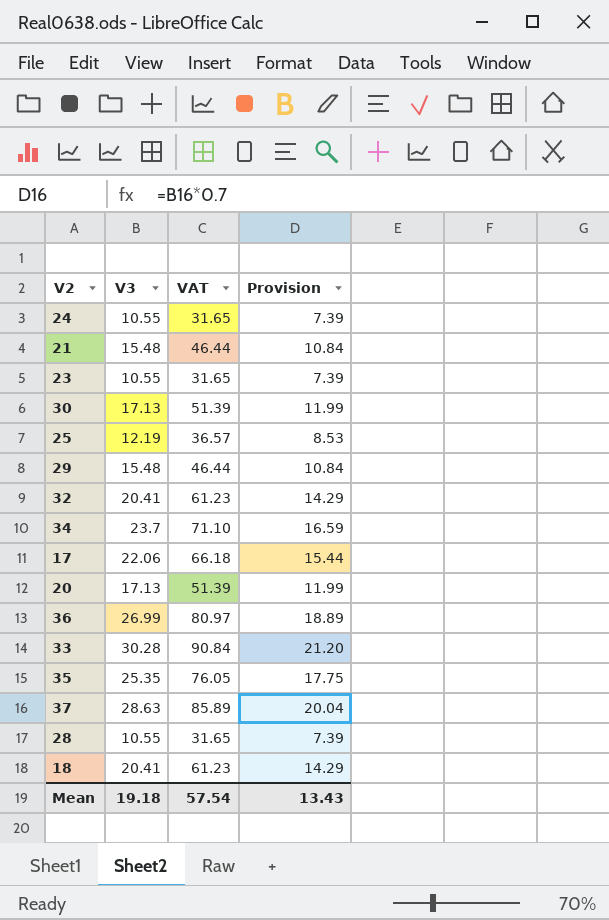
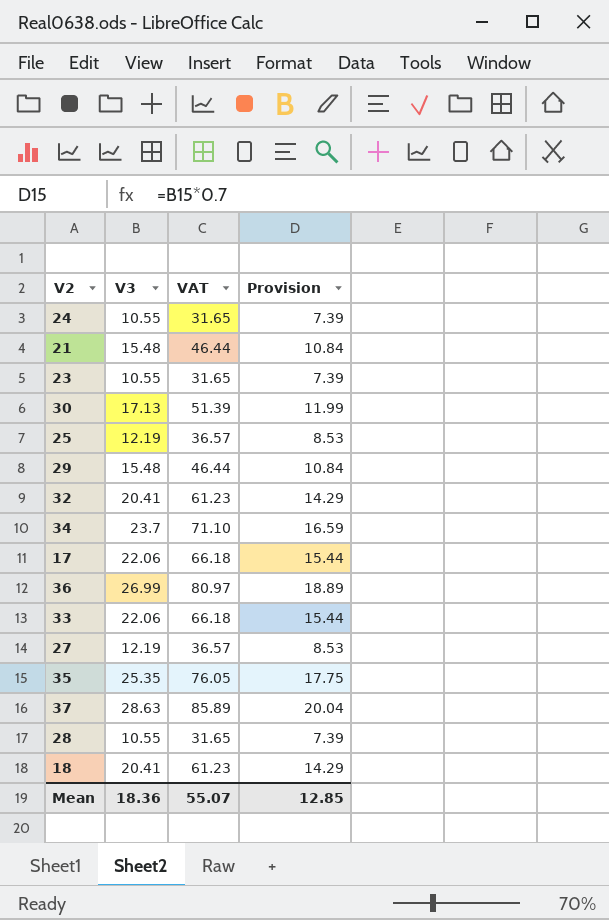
row 20: 17.13 | 51.39 | 11.99 -> none
33 | V3: 30.28 -> 22.06
33 | VAT: 90.84 -> 66.18
33 | Provision: 21.20 -> 15.44
row 27: none -> 12.19 | 36.57 | 8.53
Mean | V3: 19.18 -> 18.36
Mean | VAT: 57.54 -> 55.07
Mean | Provision: 13.43 -> 12.85

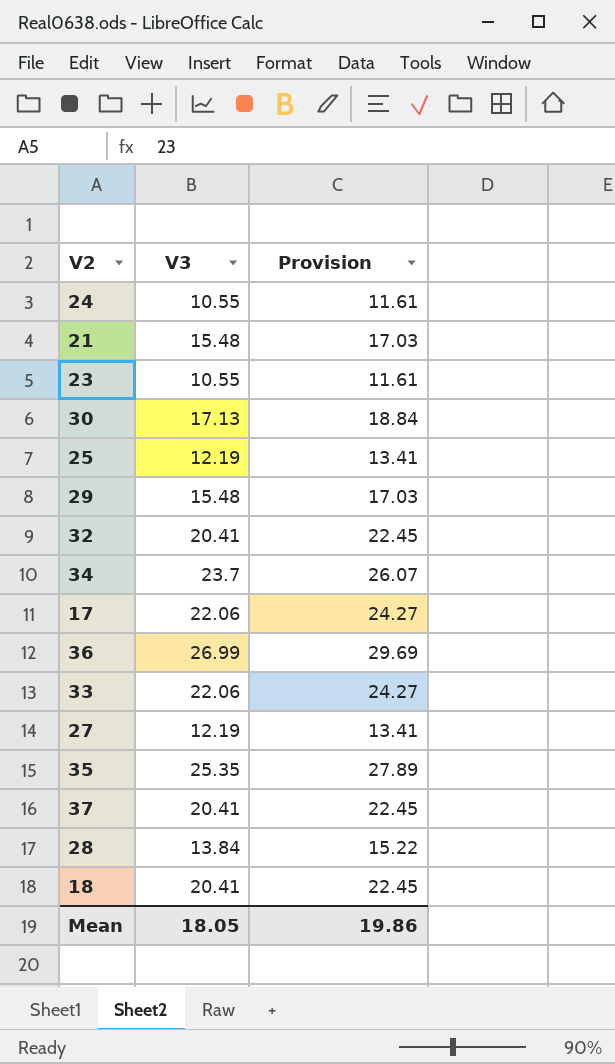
column VAT | formula: [V3] * 3 -> none
column Provision | formula: [V3] * 0.7 -> [V3] * 1.1
37 | V3: 28.63 -> 20.41
28 | V3: 10.55 -> 13.84
Mean | V3: 18.36 -> 18.05
Mean | Provision: 12.85 -> 19.86

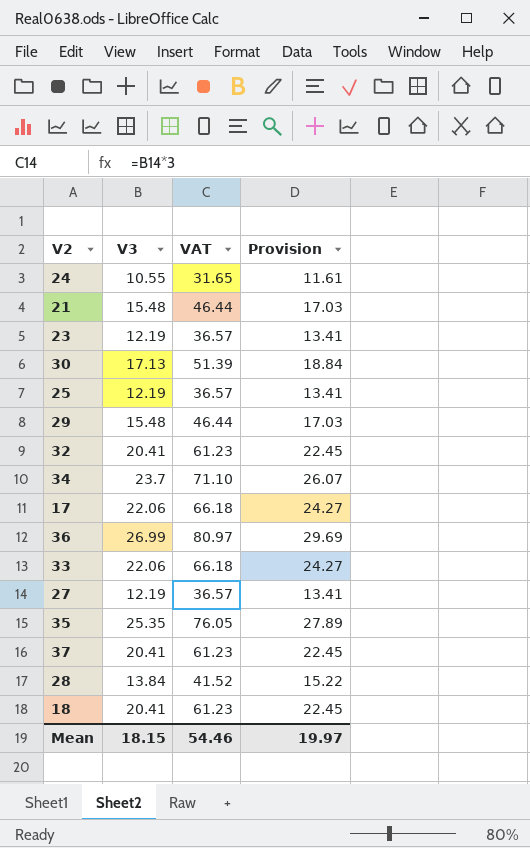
column VAT | formula: none -> [V3] * 3
23 | V3: 10.55 -> 12.19
23 | Provision: 11.61 -> 13.41
Mean | V3: 18.05 -> 18.15
Mean | Provision: 19.86 -> 19.97

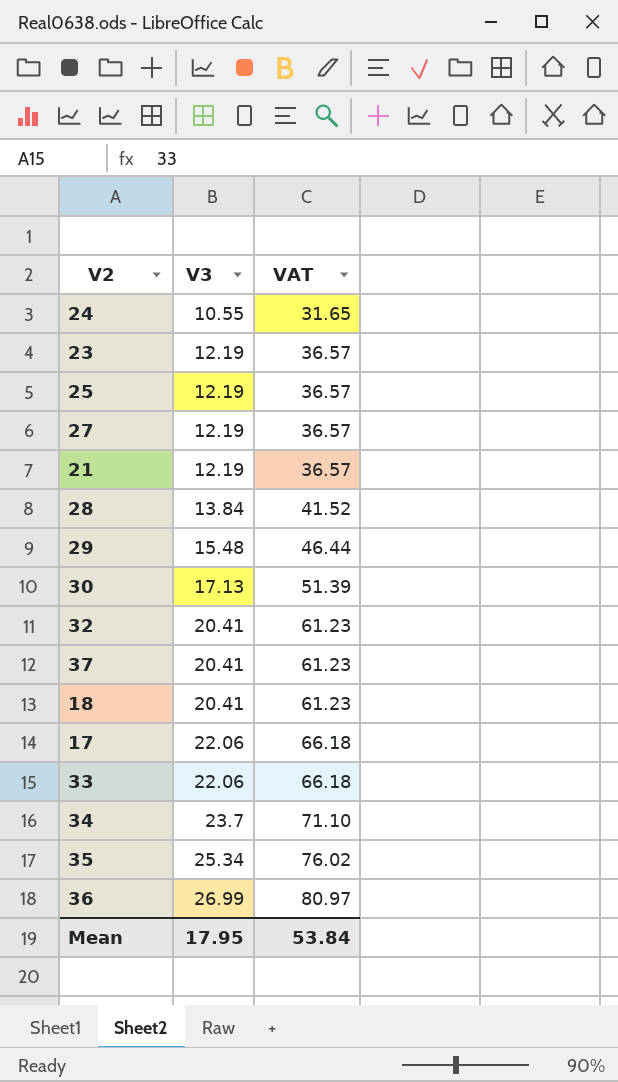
row order: none -> V3 ascending
column Provision | formula: [V3] * 1.1 -> none
21 | V3: 15.48 -> 12.19
21 | VAT: 46.44 -> 36.57
35 | V3: 25.35 -> 25.34
35 | VAT: 76.05 -> 76.02
Mean | V3: 18.15 -> 17.95
Mean | VAT: 54.46 -> 53.84

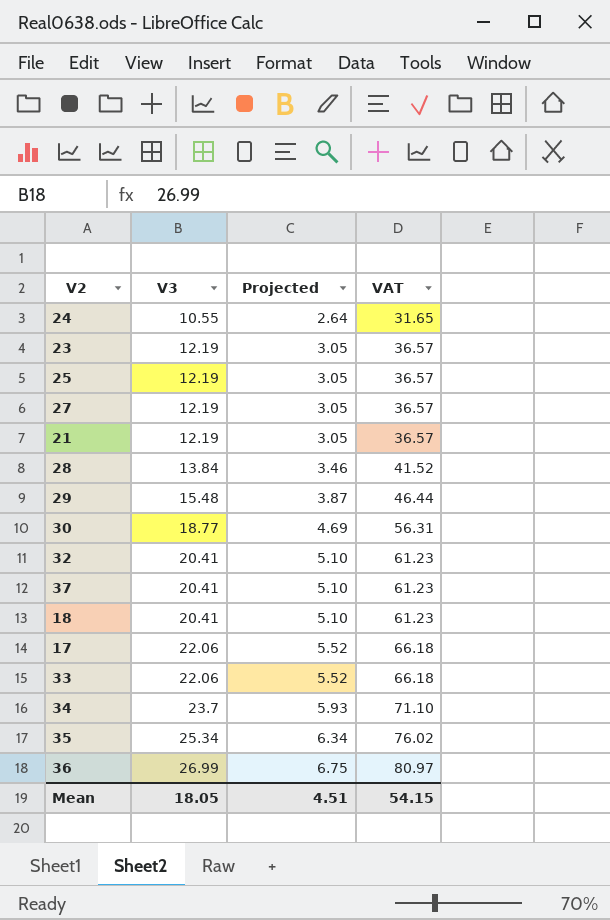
column Projected | formula: none -> [V3] * 0.25
30 | V3: 17.13 -> 18.77
30 | VAT: 51.39 -> 56.31
Mean | V3: 17.95 -> 18.05
Mean | VAT: 53.84 -> 54.15

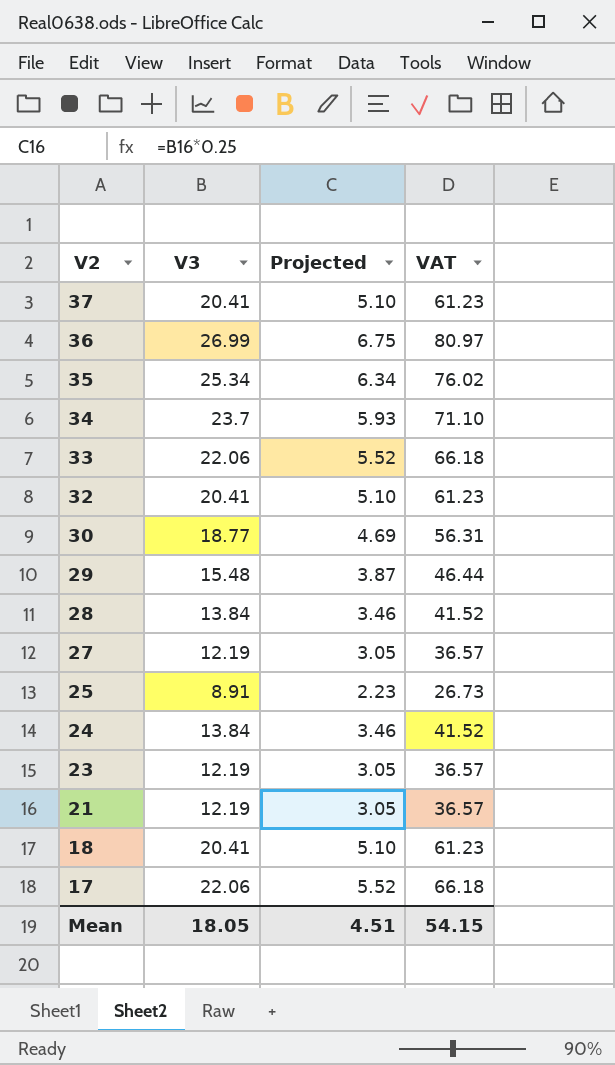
row order: V3 ascending -> V2 descending
25 | V3: 12.19 -> 8.91
25 | Projected: 3.05 -> 2.23
25 | VAT: 36.57 -> 26.73
24 | V3: 10.55 -> 13.84
24 | Projected: 2.64 -> 3.46
24 | VAT: 31.65 -> 41.52

